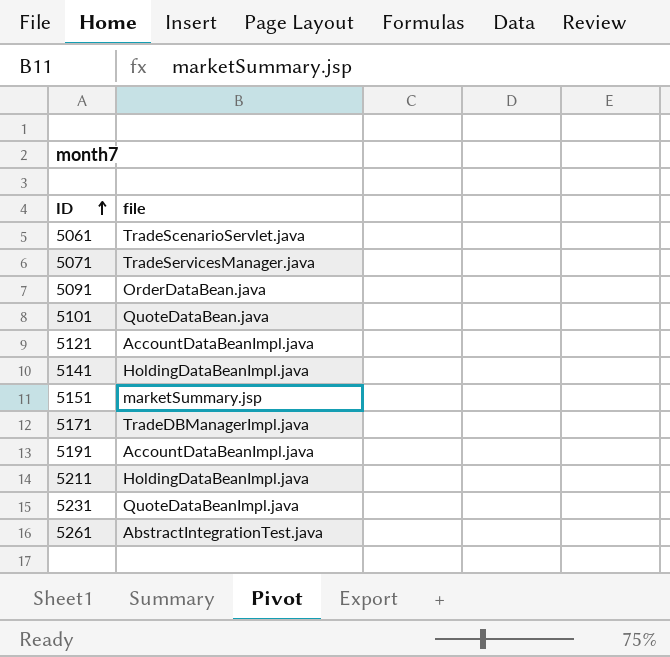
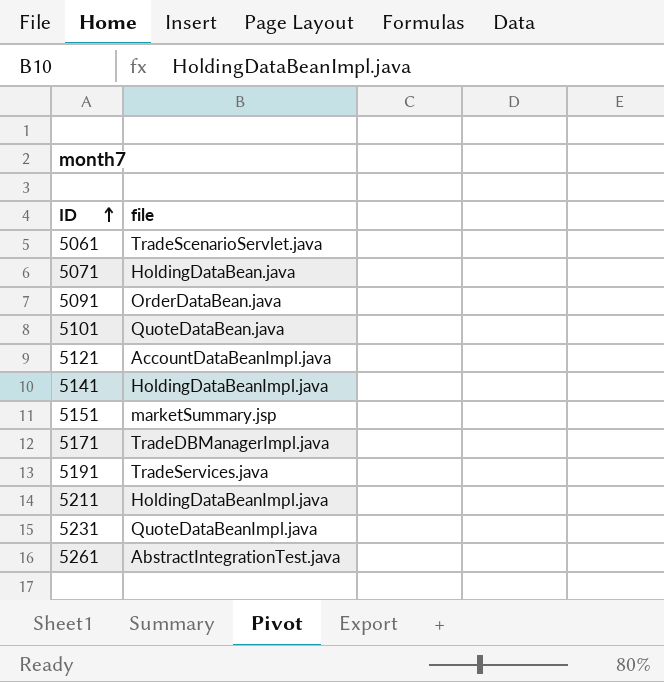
5071 | file: TradeServicesManager.java -> HoldingDataBean.java
5191 | file: AccountDataBeanImpl.java -> TradeServices.java

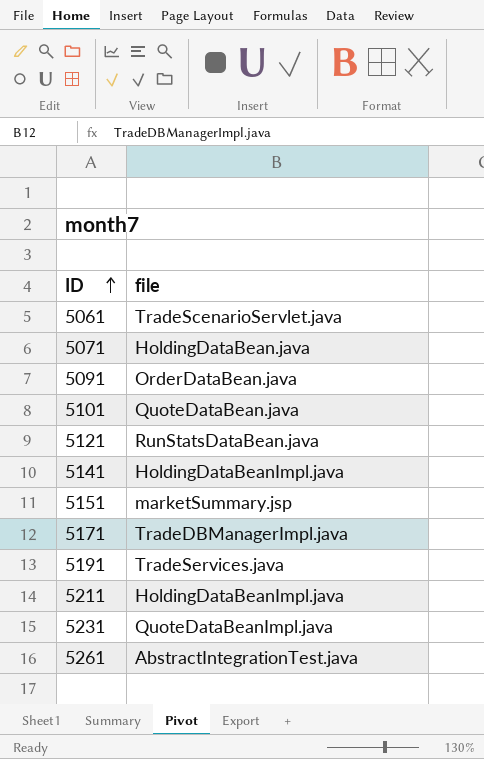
5121 | file: AccountDataBeanImpl.java -> RunStatsDataBean.java

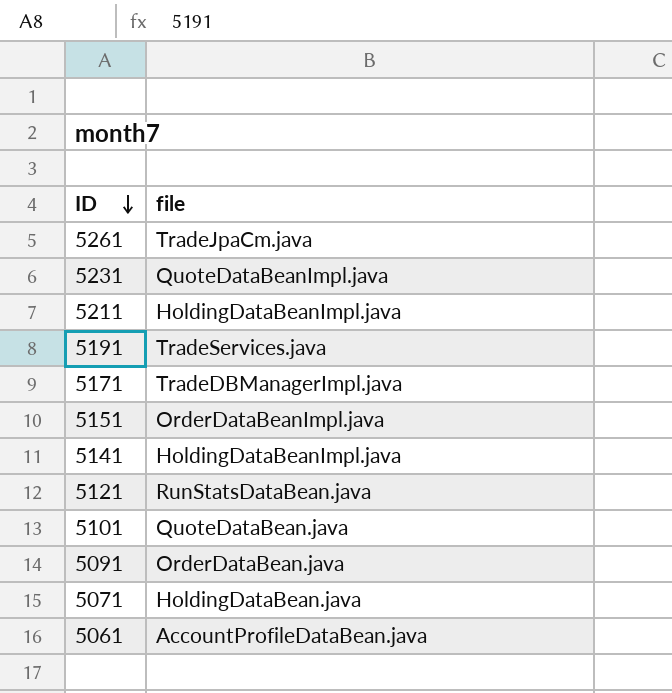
row order: ID ascending -> ID descending
5261 | file: AbstractIntegrationTest.java -> TradeJpaCm.java
5151 | file: marketSummary.jsp -> OrderDataBeanImpl.java
5061 | file: TradeScenarioServlet.java -> AccountProfileDataBean.java

